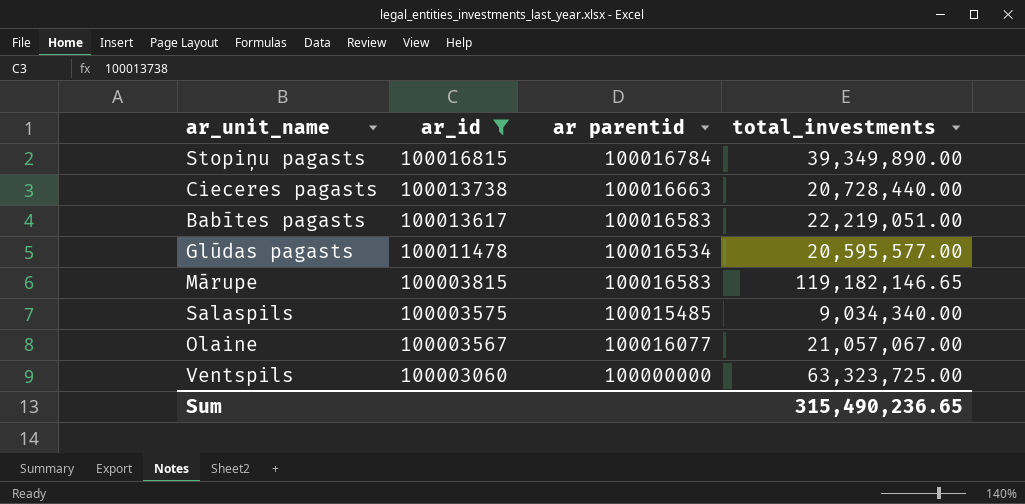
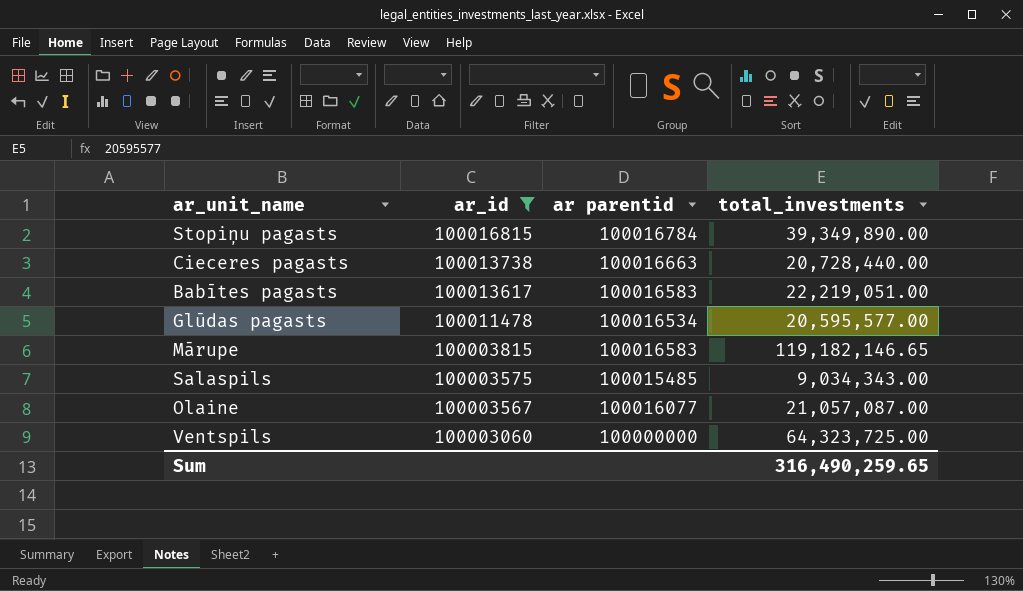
Salaspils | total_investments: 9,034,340.00 -> 9,034,343.00
Olaine | total_investments: 21,057,067.00 -> 21,057,087.00
Ventspils | total_investments: 63,323,725.00 -> 64,323,725.00
Sum | total_investments: 315,490,236.65 -> 316,490,259.65

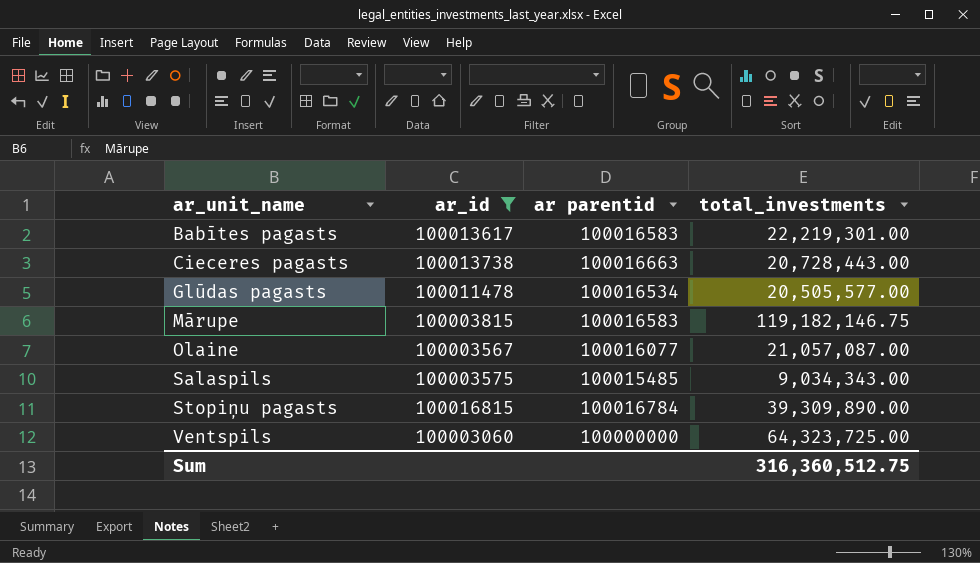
row order: ar_id descending -> ar_unit_name ascending
Babītes pagasts | total_investments: 22,219,051.00 -> 22,219,301.00
Cieceres pagasts | total_investments: 20,728,440.00 -> 20,728,443.00
Glūdas pagasts | total_investments: 20,595,577.00 -> 20,505,577.00
Mārupe | total_investments: 119,182,146.65 -> 119,182,146.75
Stopiņu pagasts | total_investments: 39,349,890.00 -> 39,309,890.00
Sum | total_investments: 316,490,259.65 -> 316,360,512.75

